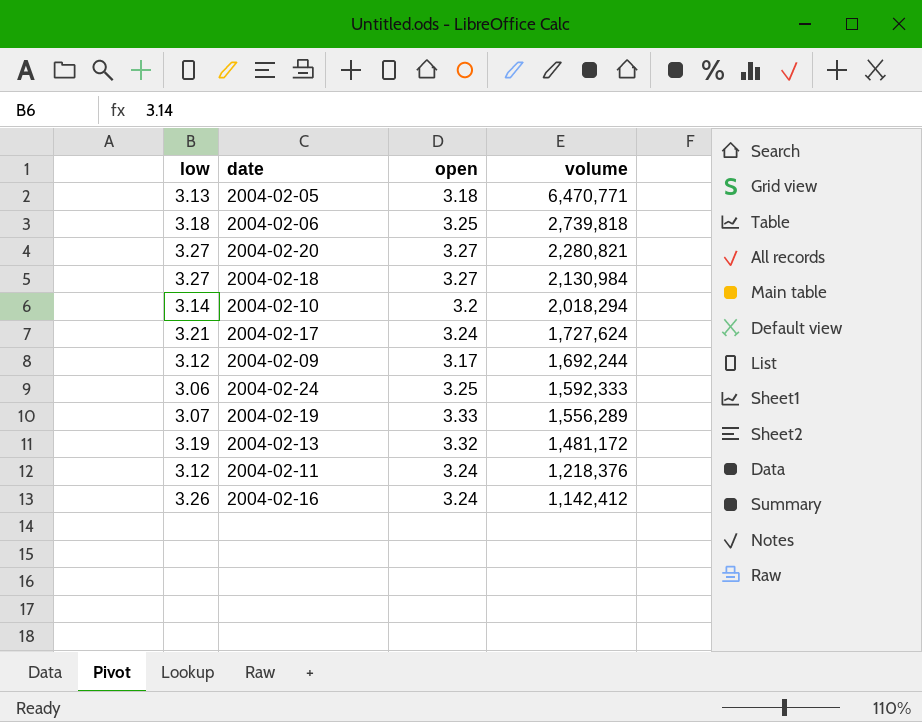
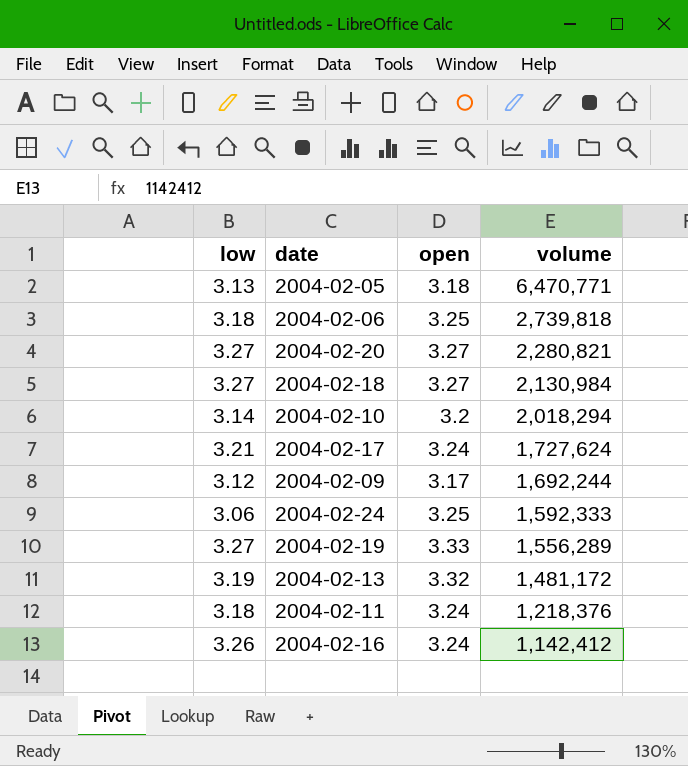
2004-02-19 | low: 3.07 -> 3.27
2004-02-11 | low: 3.12 -> 3.18

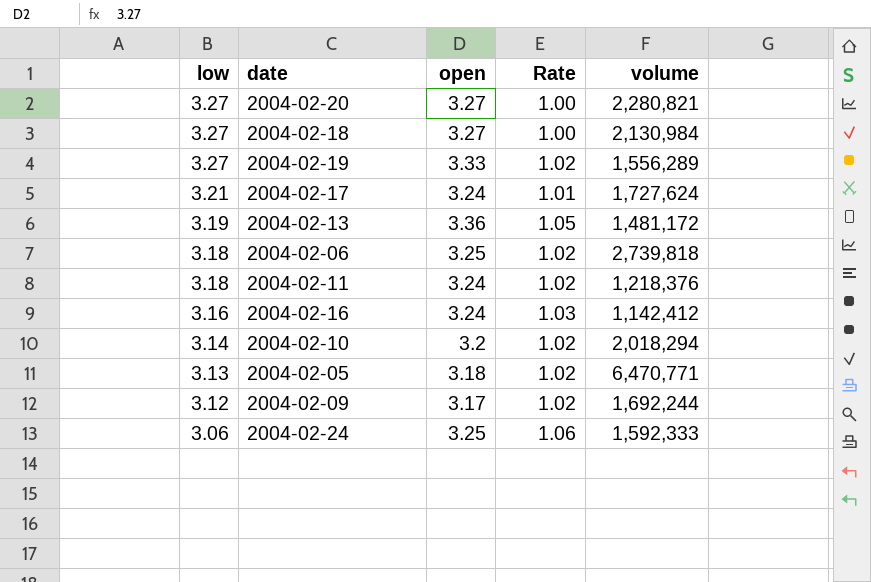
row order: volume descending -> low descending
column Rate | formula: none -> [open] / [low]
2004-02-13 | open: 3.32 -> 3.36
2004-02-16 | low: 3.26 -> 3.16

